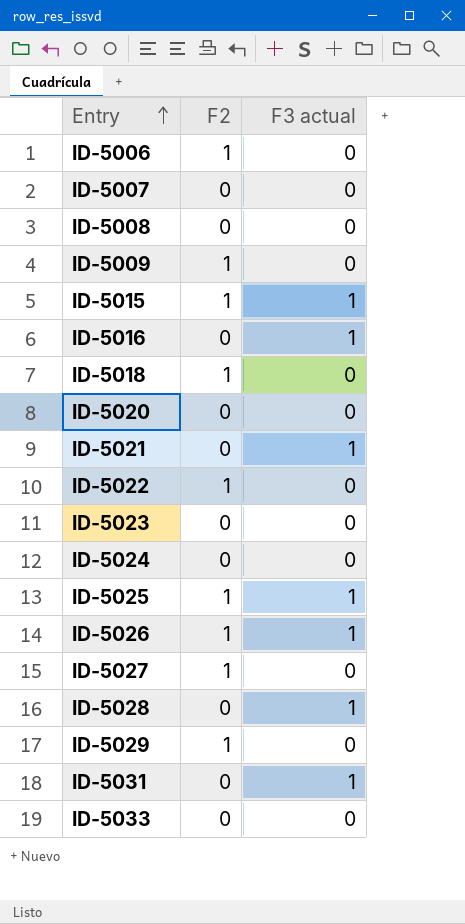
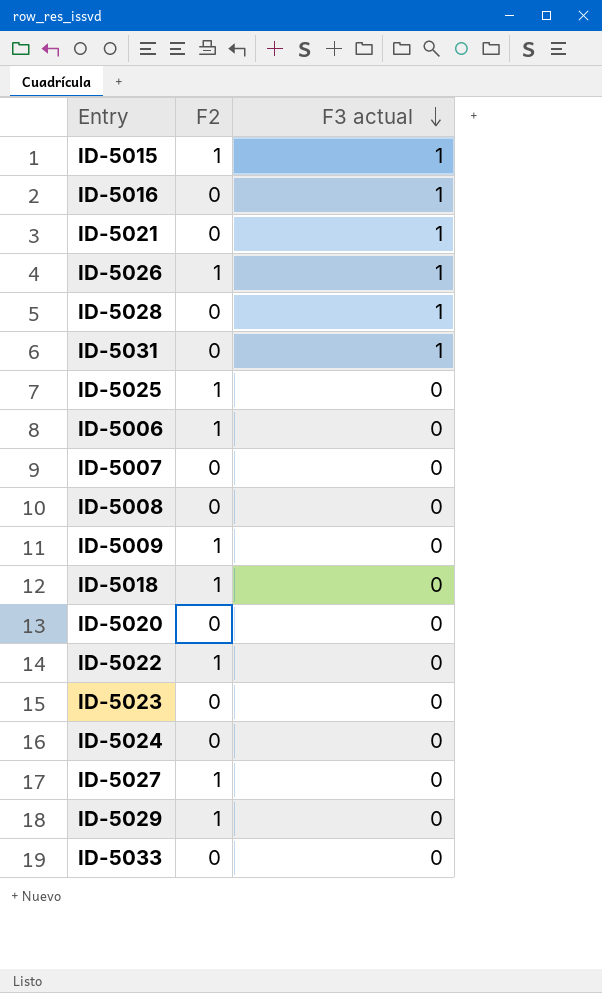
row order: Entry ascending -> F3 actual descending
ID-5025 | F3 actual: 1 -> 0

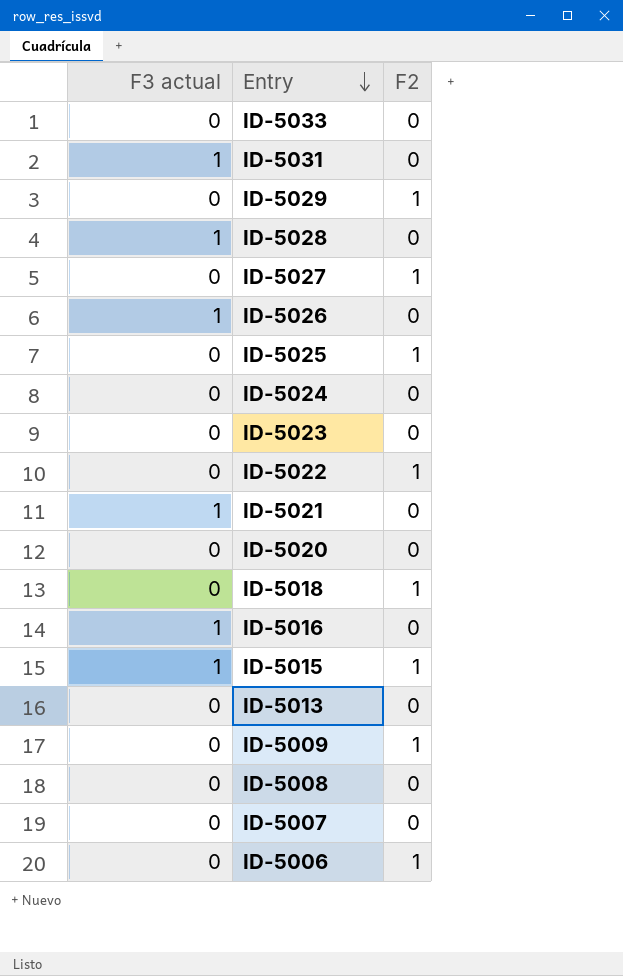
row order: F3 actual descending -> Entry descending
column F3 actual | position: 3 -> 1
ID-5026 | F2: 1 -> 0
row ID-5013: none -> 0 | 0

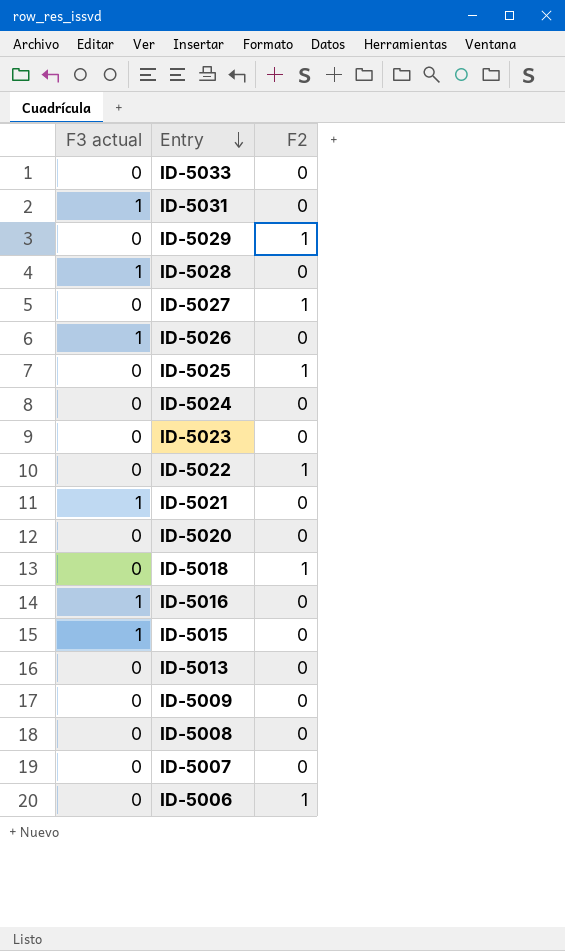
ID-5015 | F2: 1 -> 0
ID-5009 | F2: 1 -> 0

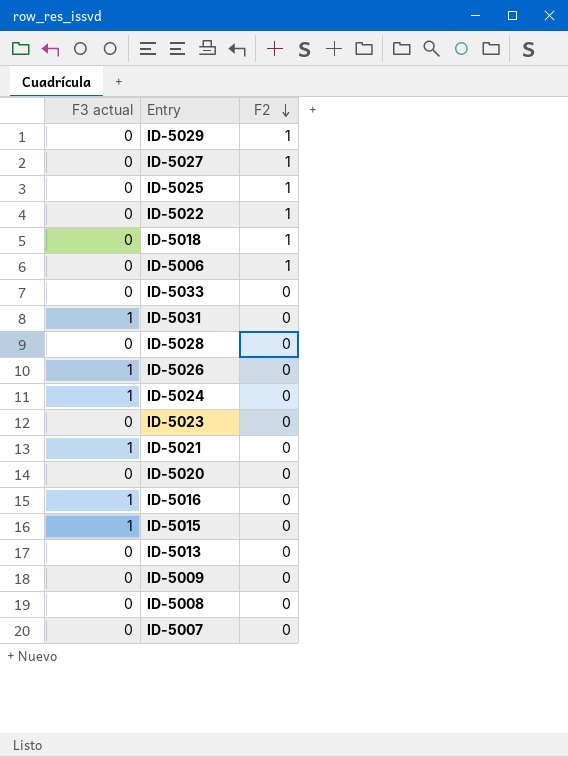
row order: Entry descending -> F2 descending
ID-5028 | F3 actual: 1 -> 0
ID-5024 | F3 actual: 0 -> 1

